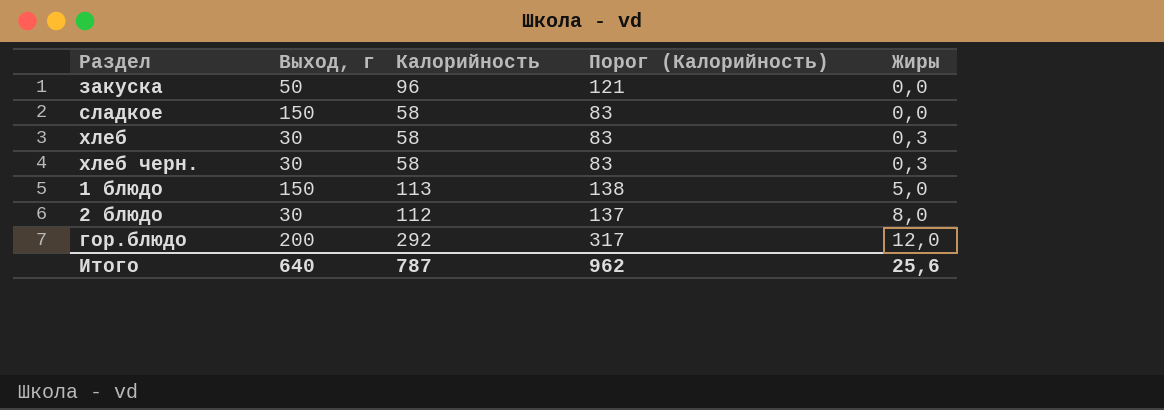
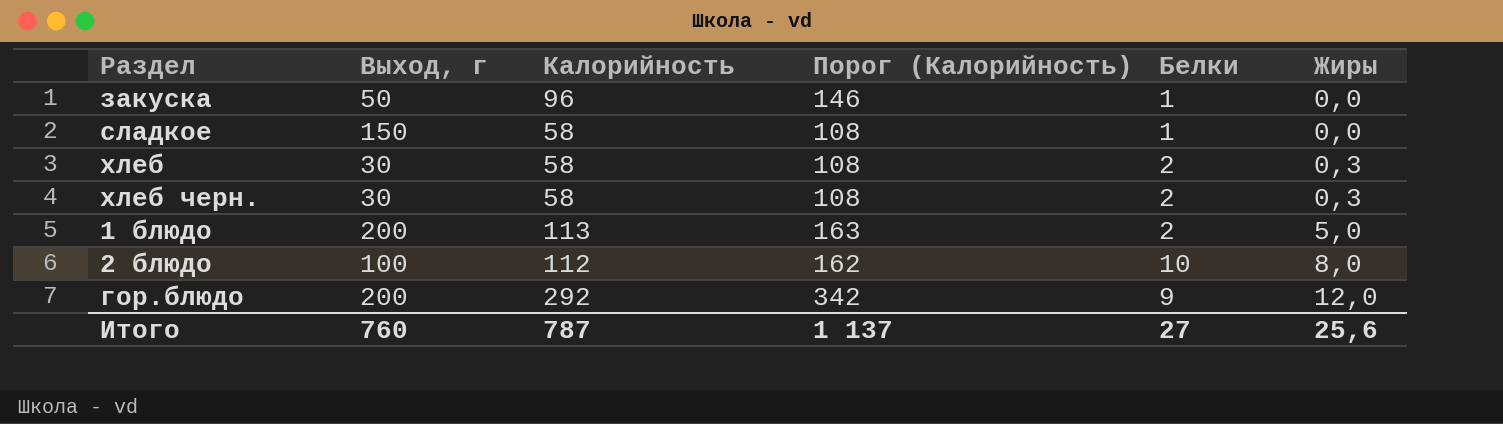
column Порог (Калорийность) | formula: [Калорийность] + 25 -> [Калорийность] + 50
column Белки | position: none -> 5
1 блюдо | Выход, г: 150 -> 200
2 блюдо | Выход, г: 30 -> 100
Итого | Выход, г: 640 -> 760
Итого | Порог (Калорийность): 962 -> 1 137

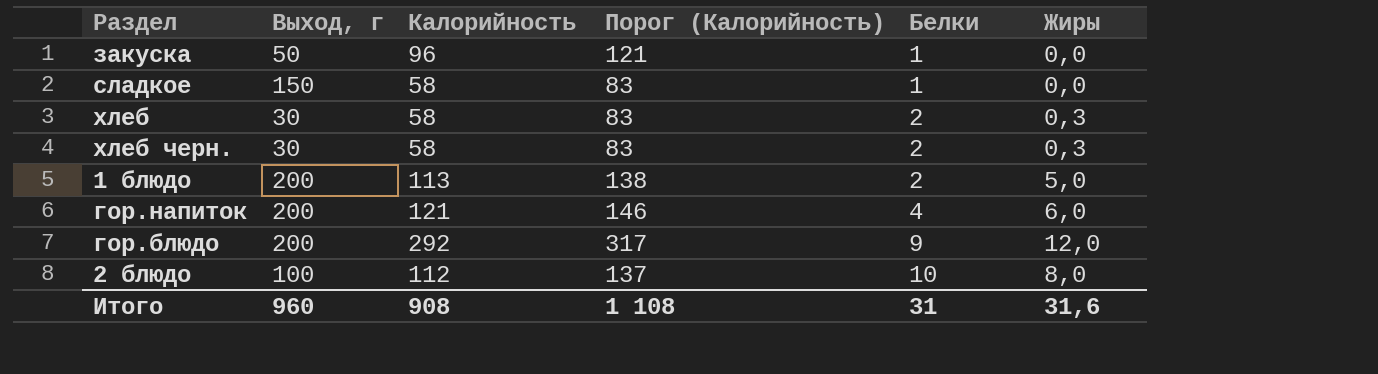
row order: Жиры ascending -> Белки ascending
column Порог (Калорийность) | formula: [Калорийность] + 50 -> [Калорийность] + 25
row гор.напиток: none -> 200 | 121 | 146 | 4 | 6,0
Итого | Выход, г: 760 -> 960
Итого | Калорийность: 787 -> 908
Итого | Порог (Калорийность): 1 137 -> 1 108
Итого | Белки: 27 -> 31
Итого | Жиры: 25,6 -> 31,6

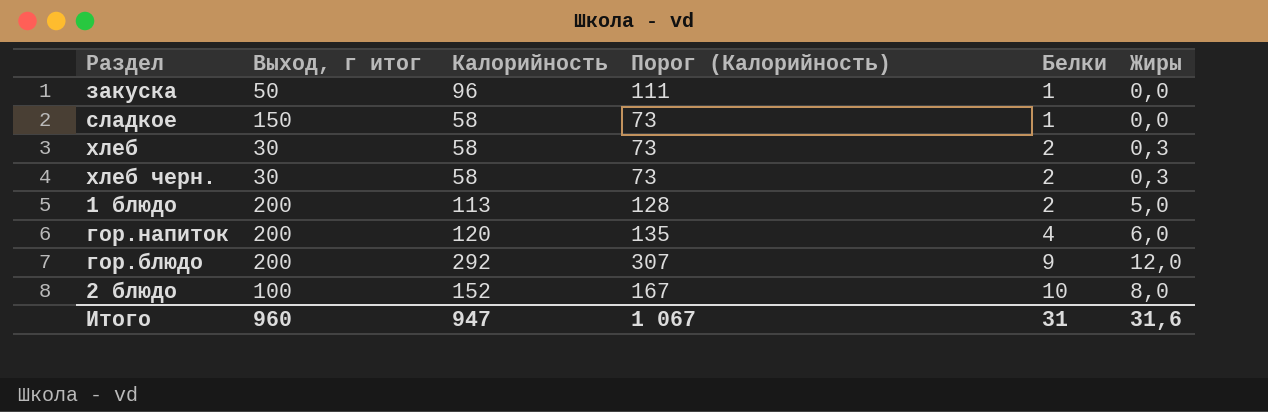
column name: Выход, г -> Выход, г итог
column Порог (Калорийность) | formula: [Калорийность] + 25 -> [Калорийность] + 15
гор.напиток | Калорийность: 121 -> 120
2 блюдо | Калорийность: 112 -> 152
Итого | Калорийность: 908 -> 947
Итого | Порог (Калорийность): 1 108 -> 1 067

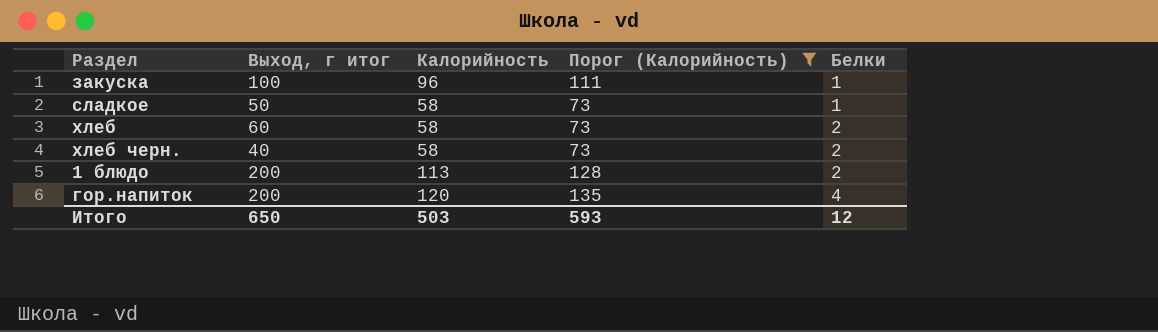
filter: none -> Порог (Калорийность) <= 135
column Жиры | position: 6 -> none
закуска | Выход, г итог: 50 -> 100
сладкое | Выход, г итог: 150 -> 50
хлеб | Выход, г итог: 30 -> 60
хлеб черн. | Выход, г итог: 30 -> 40
Итого | Выход, г итог: 960 -> 650
Итого | Калорийность: 947 -> 503
Итого | Порог (Калорийность): 1 067 -> 593
Итого | Белки: 31 -> 12

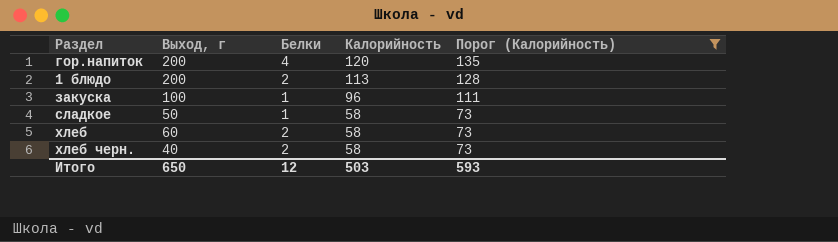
row order: Белки ascending -> Калорийность descending
column name: Выход, г итог -> Выход, г
column Белки | position: 5 -> 3

